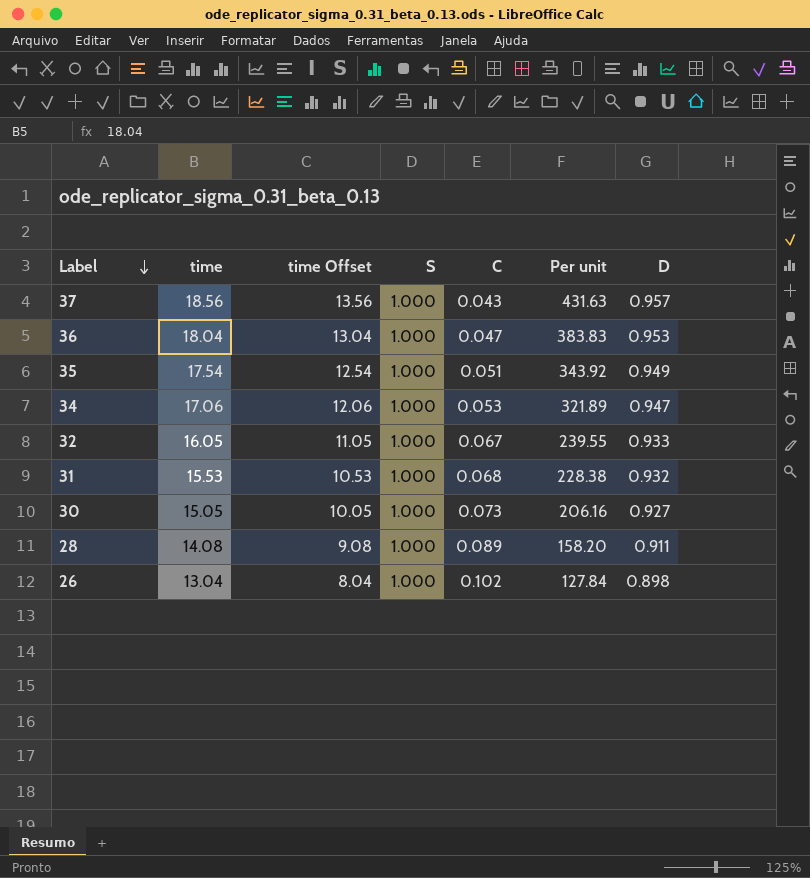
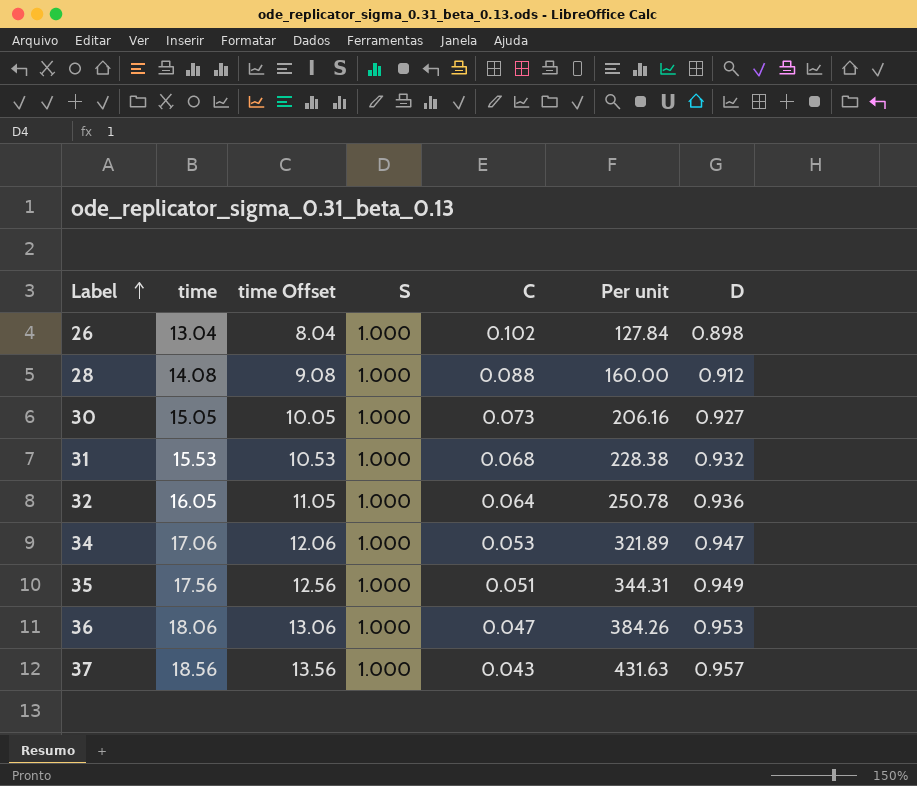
row order: Label descending -> Label ascending
28 | C: 0.089 -> 0.088
28 | Per unit: 158.20 -> 160.00
28 | D: 0.911 -> 0.912
32 | C: 0.067 -> 0.064
32 | Per unit: 239.55 -> 250.78
32 | D: 0.933 -> 0.936
35 | time: 17.54 -> 17.56
35 | time Offset: 12.54 -> 12.56
35 | Per unit: 343.92 -> 344.31
36 | time: 18.04 -> 18.06
36 | time Offset: 13.04 -> 13.06
36 | Per unit: 383.83 -> 384.26

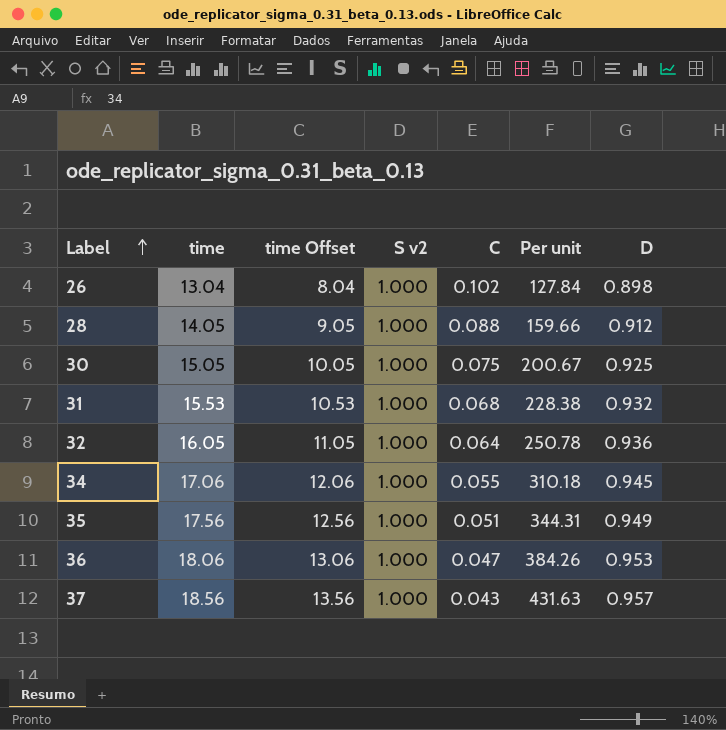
column name: S -> S v2
28 | time: 14.08 -> 14.05
28 | time Offset: 9.08 -> 9.05
28 | Per unit: 160.00 -> 159.66
30 | C: 0.073 -> 0.075
30 | Per unit: 206.16 -> 200.67
30 | D: 0.927 -> 0.925
34 | C: 0.053 -> 0.055
34 | Per unit: 321.89 -> 310.18
34 | D: 0.947 -> 0.945

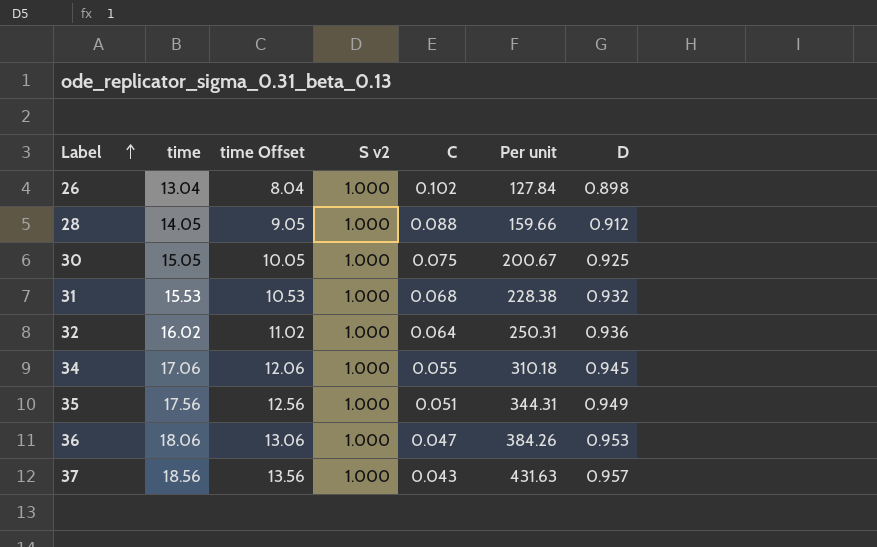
32 | time: 16.05 -> 16.02
32 | time Offset: 11.05 -> 11.02
32 | Per unit: 250.78 -> 250.31

